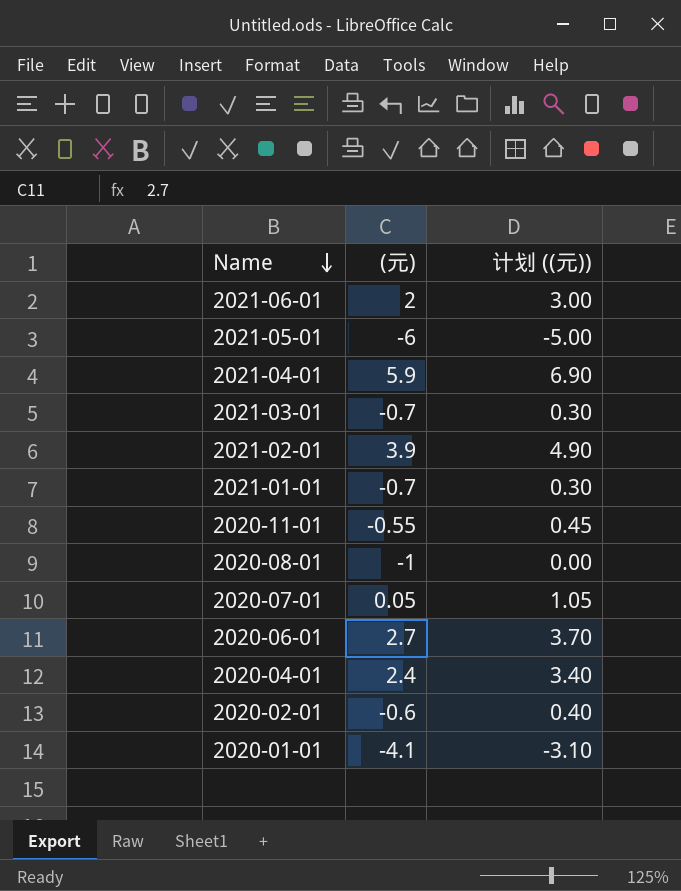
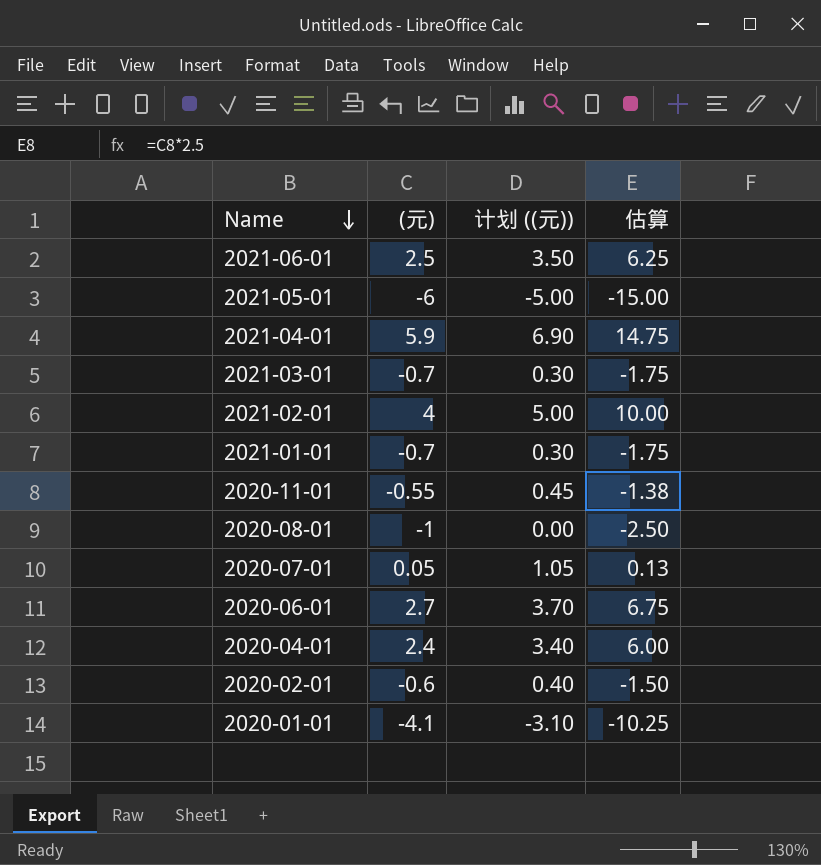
column 估算 | formula: none -> [(元)] * 2.5
2021-06-01 | (元): 2 -> 2.5
2021-06-01 | 计划 ((元)): 3.00 -> 3.50
2021-02-01 | (元): 3.9 -> 4
2021-02-01 | 计划 ((元)): 4.90 -> 5.00

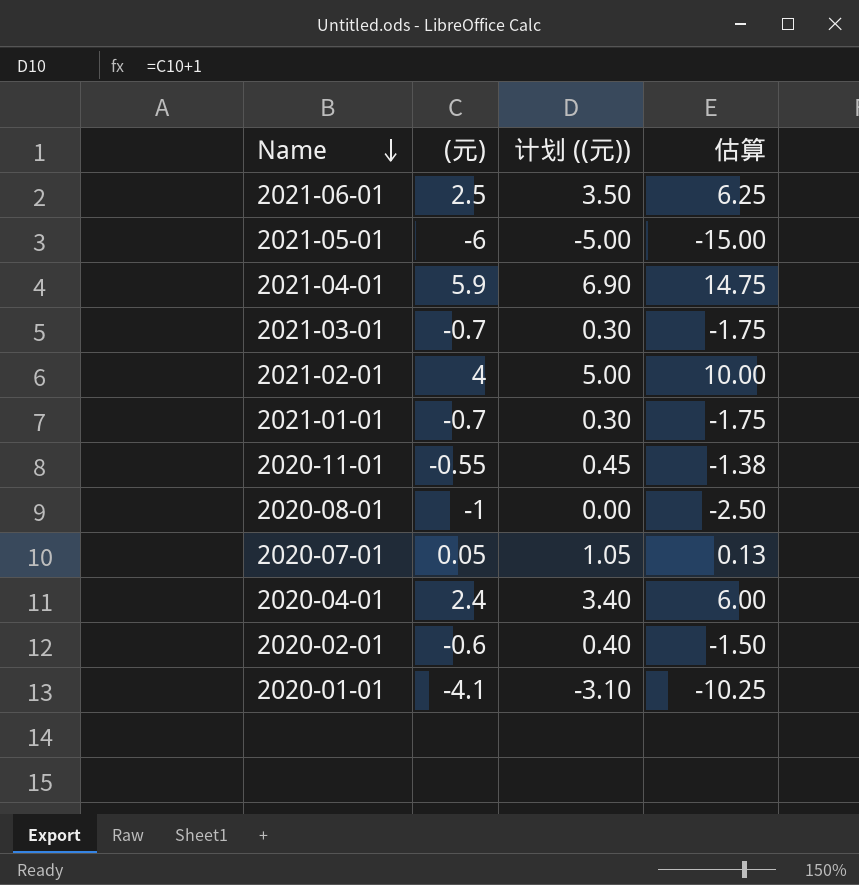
row 2020-06-01: 2.7 | 3.70 | 6.75 -> none

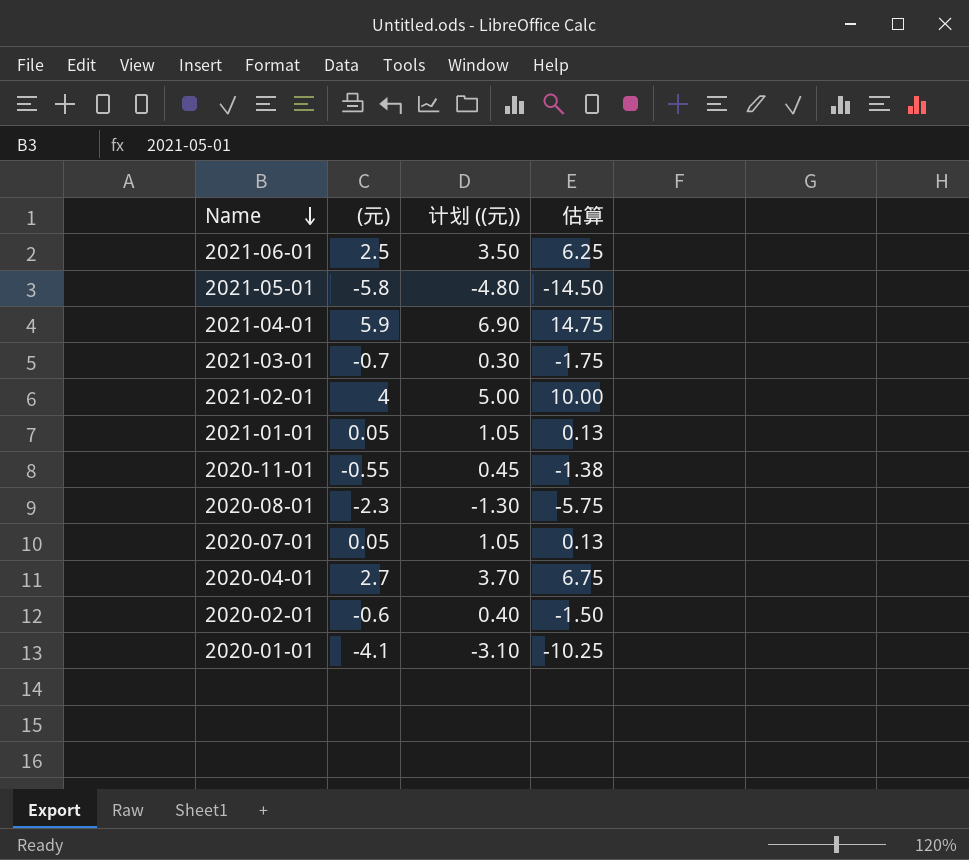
2021-05-01 | (元): -6 -> -5.8
2021-05-01 | 计划 ((元)): -5.00 -> -4.80
2021-05-01 | 估算: -15.00 -> -14.50
2021-01-01 | (元): -0.7 -> 0.05
2021-01-01 | 计划 ((元)): 0.30 -> 1.05
2021-01-01 | 估算: -1.75 -> 0.13
2020-08-01 | (元): -1 -> -2.3
2020-08-01 | 计划 ((元)): 0.00 -> -1.30
2020-08-01 | 估算: -2.50 -> -5.75
2020-04-01 | (元): 2.4 -> 2.7
2020-04-01 | 计划 ((元)): 3.40 -> 3.70
2020-04-01 | 估算: 6.00 -> 6.75

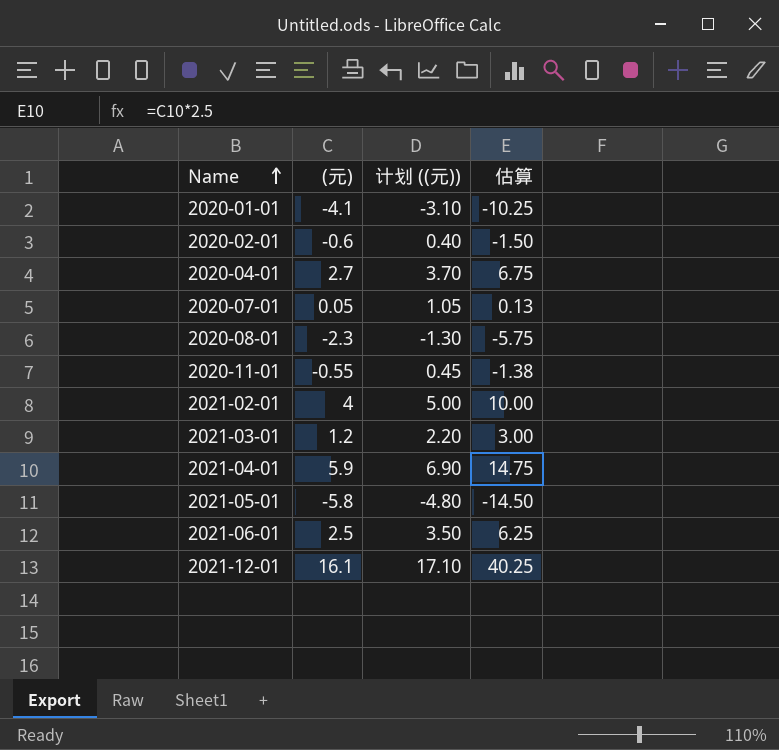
row order: Name descending -> Name ascending
row 2021-01-01: 0.05 | 1.05 | 0.13 -> none
2021-03-01 | (元): -0.7 -> 1.2
2021-03-01 | 计划 ((元)): 0.30 -> 2.20
2021-03-01 | 估算: -1.75 -> 3.00
row 2021-12-01: none -> 16.1 | 17.10 | 40.25

